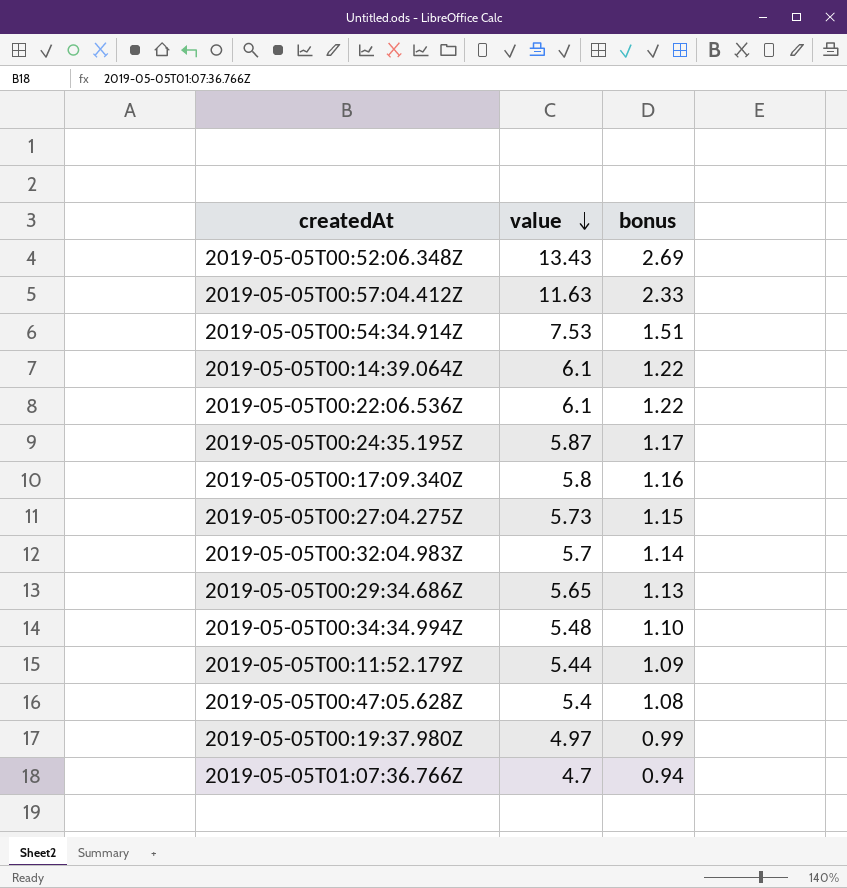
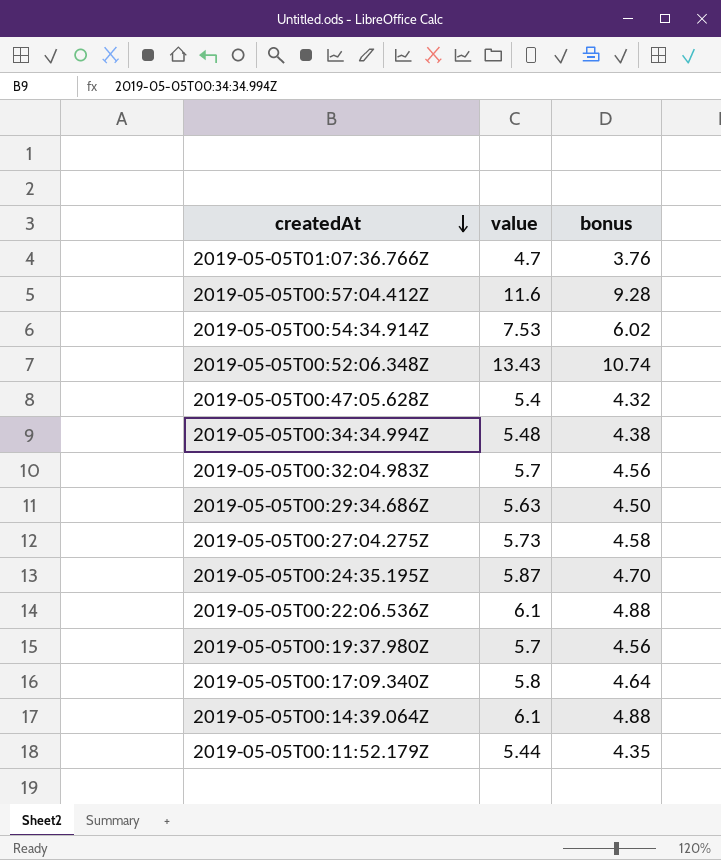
row order: value descending -> createdAt descending
column bonus | formula: [value] * 0.2 -> [value] * 0.8
2019-05-05T00:57:04.412Z | value: 11.63 -> 11.6
2019-05-05T00:29:34.686Z | value: 5.65 -> 5.63
2019-05-05T00:19:37.980Z | value: 4.97 -> 5.7

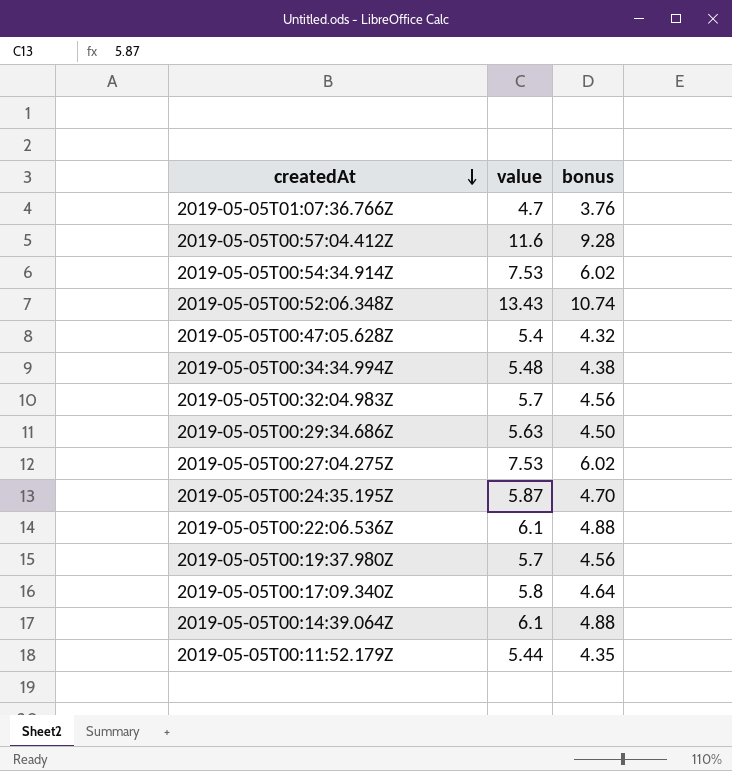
2019-05-05T00:27:04.275Z | value: 5.73 -> 7.53
2019-05-05T00:27:04.275Z | bonus: 4.58 -> 6.02

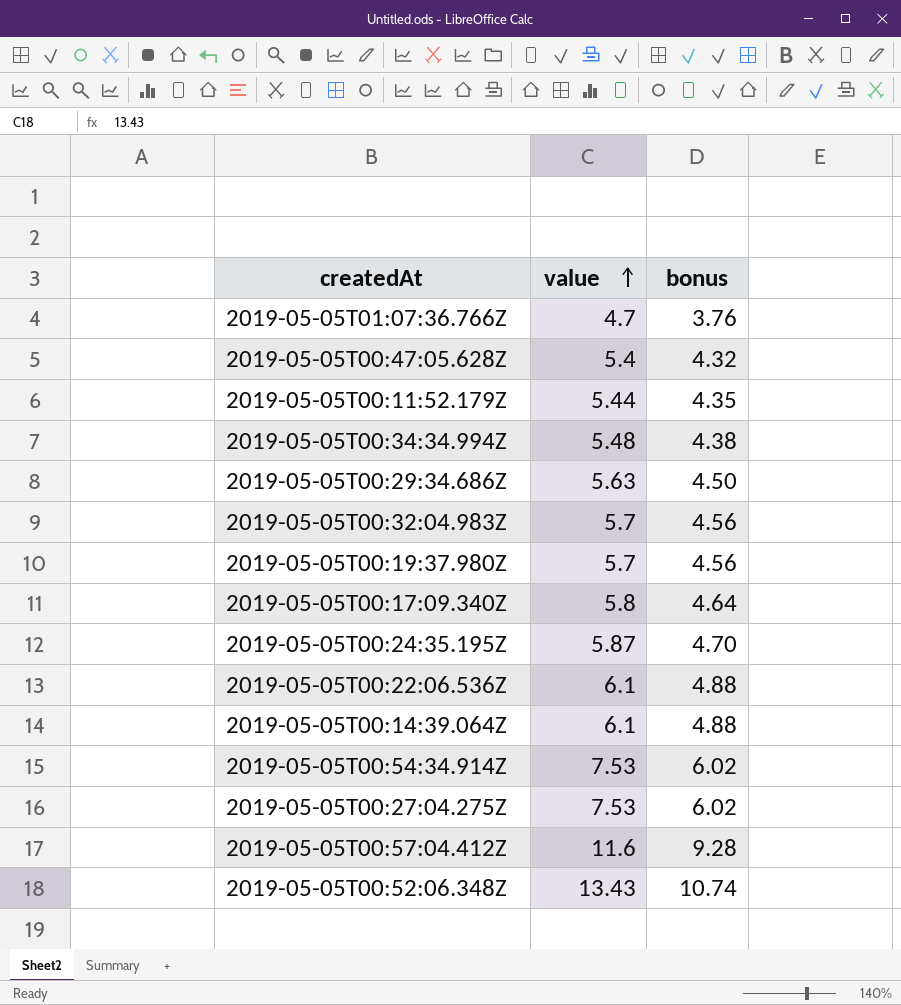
row order: createdAt descending -> value ascending

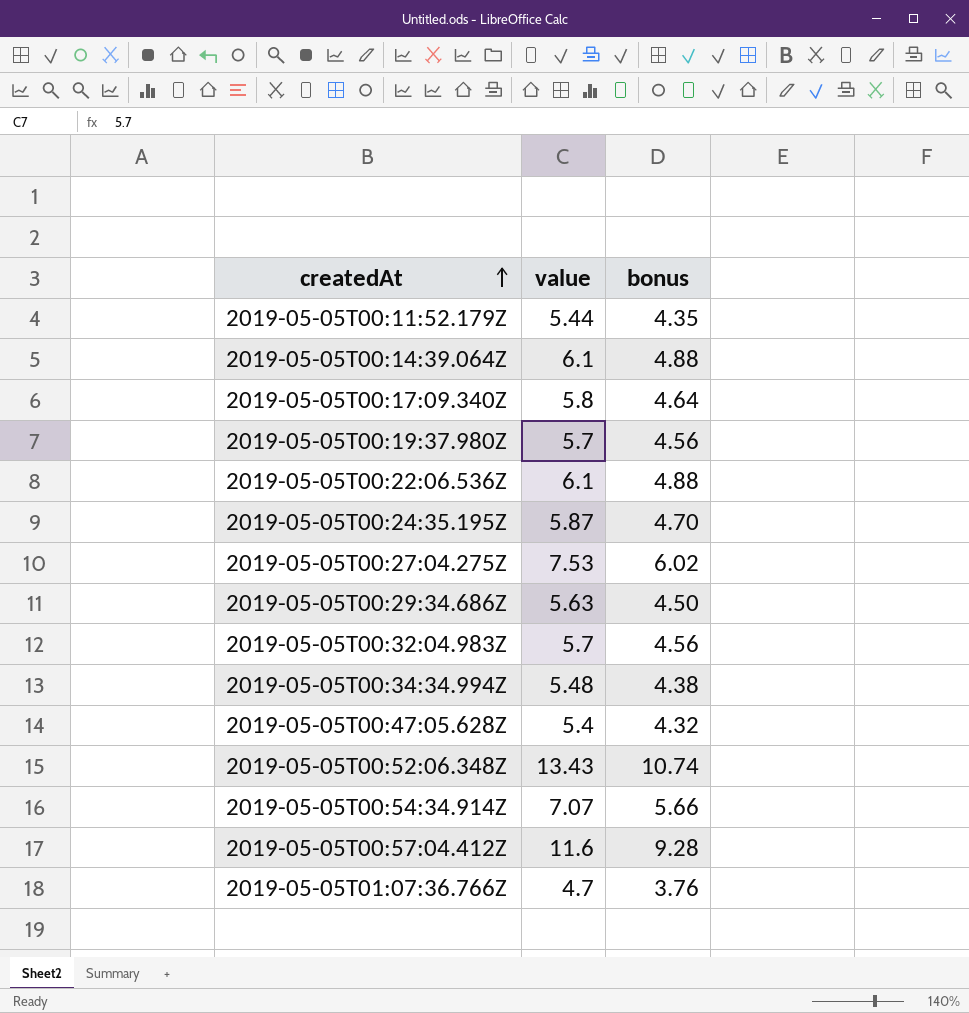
row order: value ascending -> createdAt ascending
2019-05-05T00:54:34.914Z | value: 7.53 -> 7.07
2019-05-05T00:54:34.914Z | bonus: 6.02 -> 5.66

